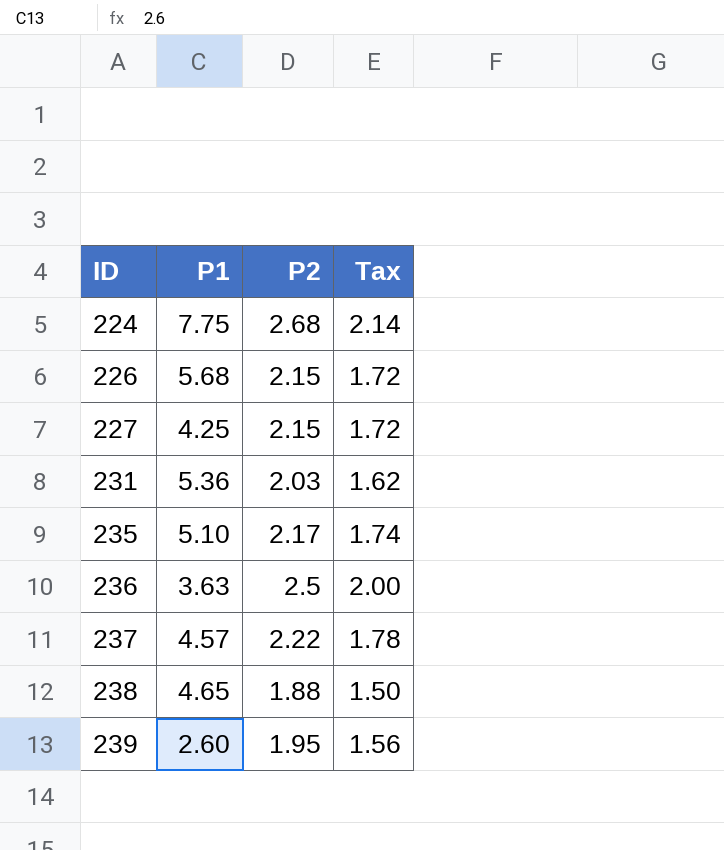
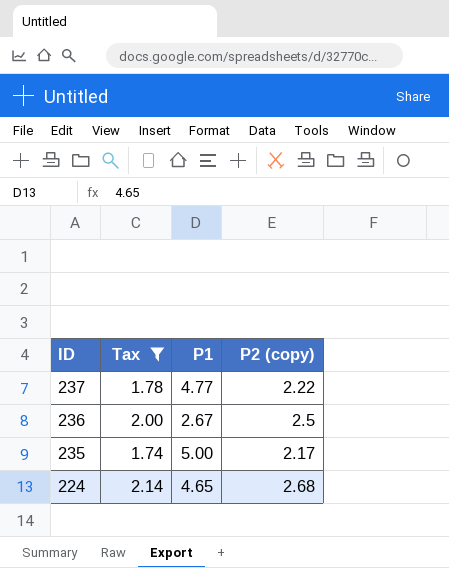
filter: none -> Tax >= 1.74
row order: ID ascending -> ID descending
column Tax | position: 4 -> 2
column name: P2 -> P2 (copy)
237 | P1: 4.57 -> 4.77
236 | P1: 3.63 -> 2.67
235 | P1: 5.10 -> 5.00
224 | P1: 7.75 -> 4.65

